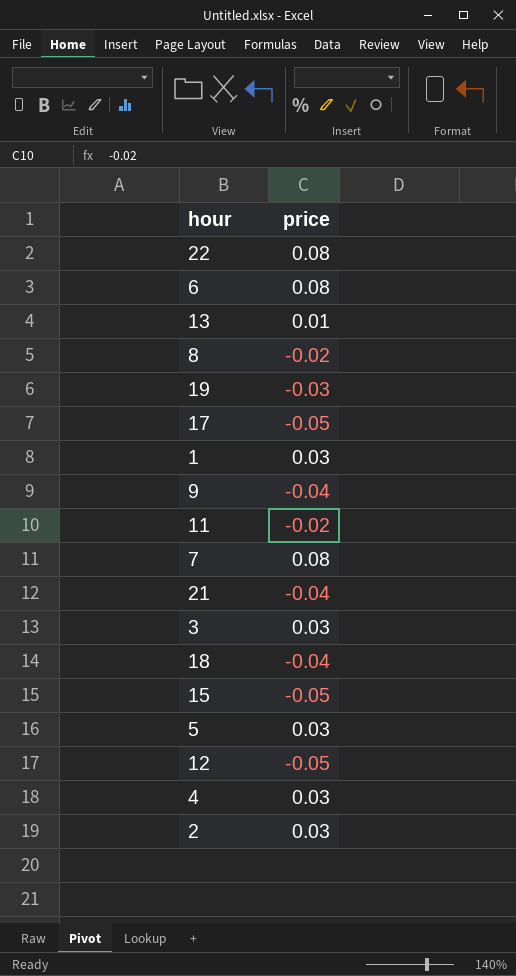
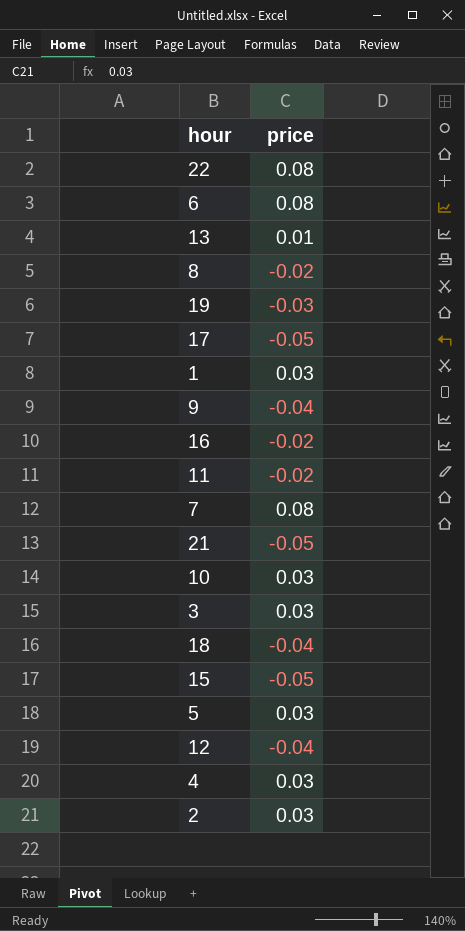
row 16: none -> -0.02
21 | price: -0.04 -> -0.05
row 10: none -> 0.03
12 | price: -0.05 -> -0.04

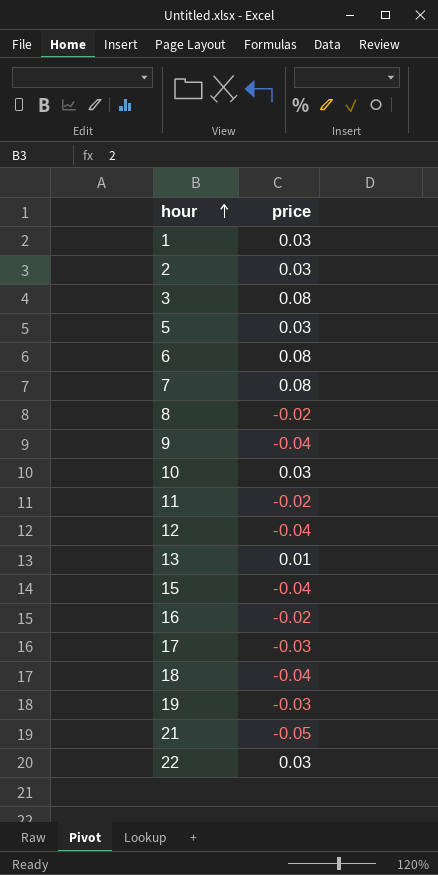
row order: none -> hour ascending
row 4: 0.03 -> none
3 | price: 0.03 -> 0.08
15 | price: -0.05 -> -0.04
17 | price: -0.05 -> -0.03
22 | price: 0.08 -> 0.03

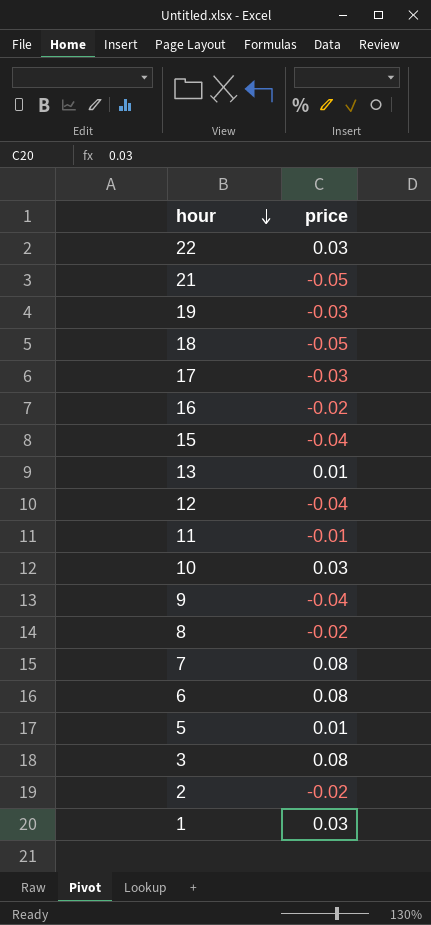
row order: hour ascending -> hour descending
18 | price: -0.04 -> -0.05
11 | price: -0.02 -> -0.01
5 | price: 0.03 -> 0.01
2 | price: 0.03 -> -0.02

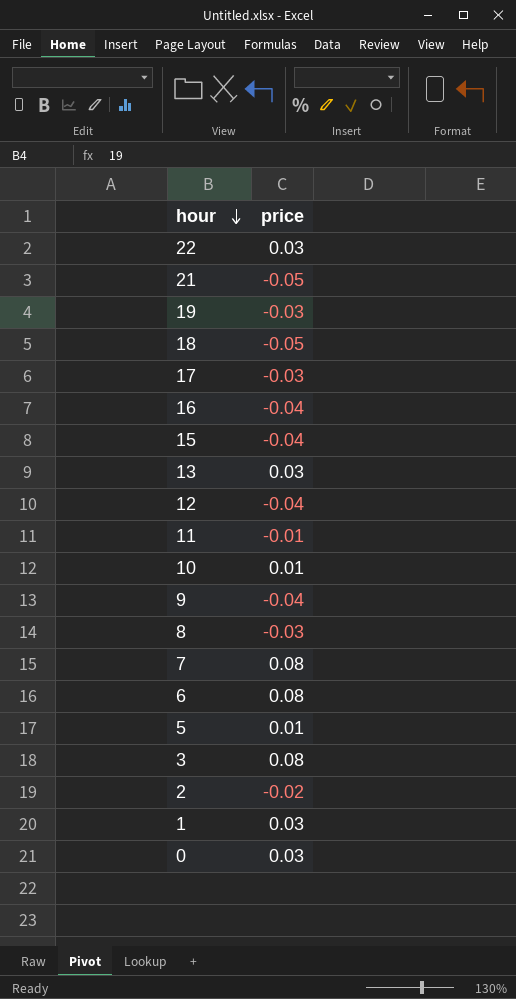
16 | price: -0.02 -> -0.04
13 | price: 0.01 -> 0.03
10 | price: 0.03 -> 0.01
8 | price: -0.02 -> -0.03
row 0: none -> 0.03

